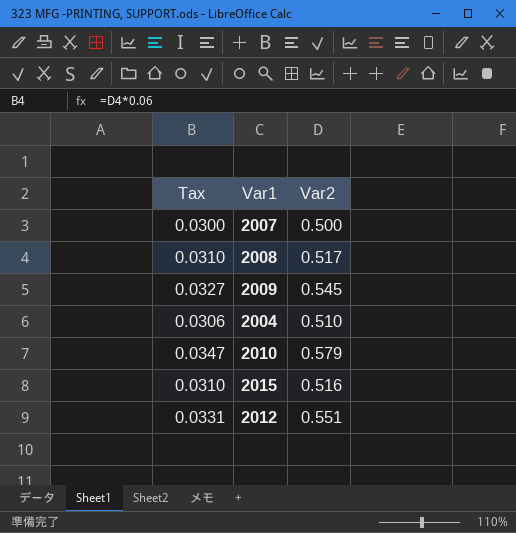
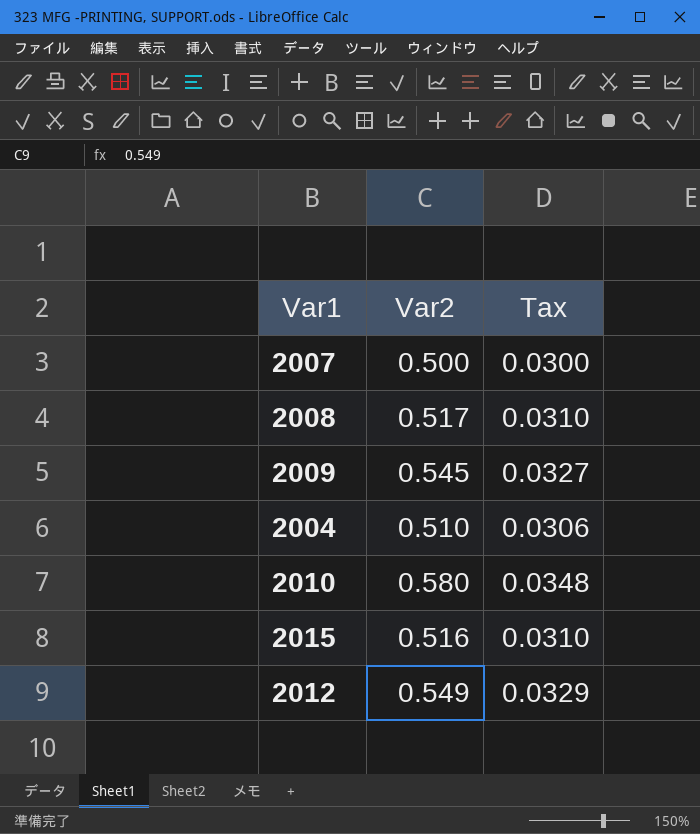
column Tax | position: 1 -> 3
2010 | Var2: 0.579 -> 0.580
2010 | Tax: 0.0347 -> 0.0348
2012 | Var2: 0.551 -> 0.549
2012 | Tax: 0.0331 -> 0.0329

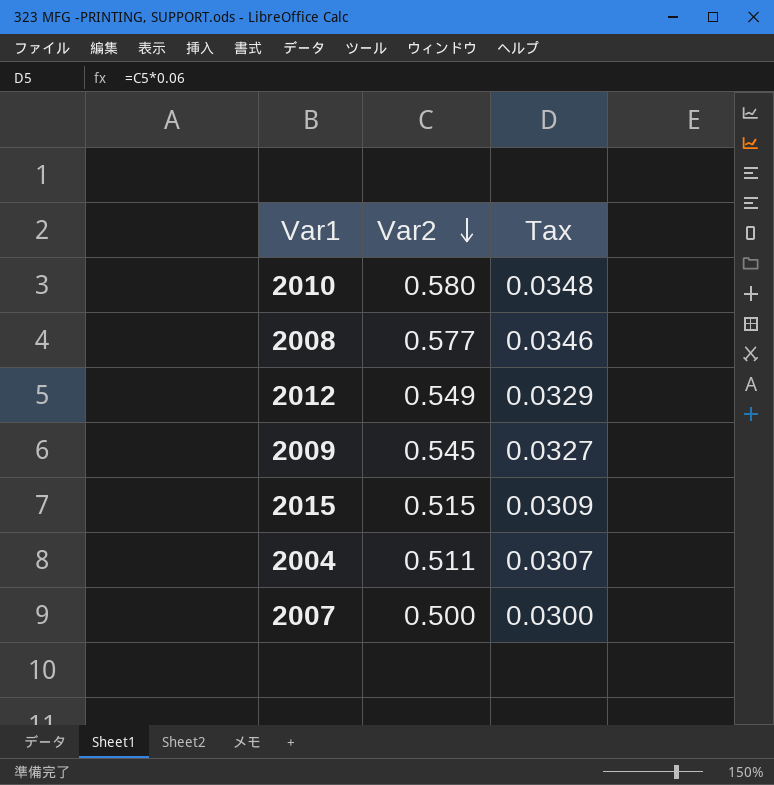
row order: none -> Var2 descending
2008 | Var2: 0.517 -> 0.577
2008 | Tax: 0.0310 -> 0.0346
2015 | Var2: 0.516 -> 0.515
2015 | Tax: 0.0310 -> 0.0309
2004 | Var2: 0.510 -> 0.511
2004 | Tax: 0.0306 -> 0.0307

